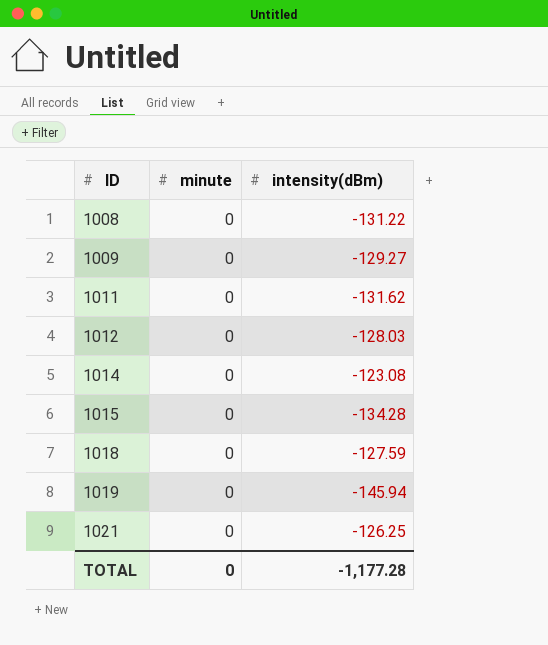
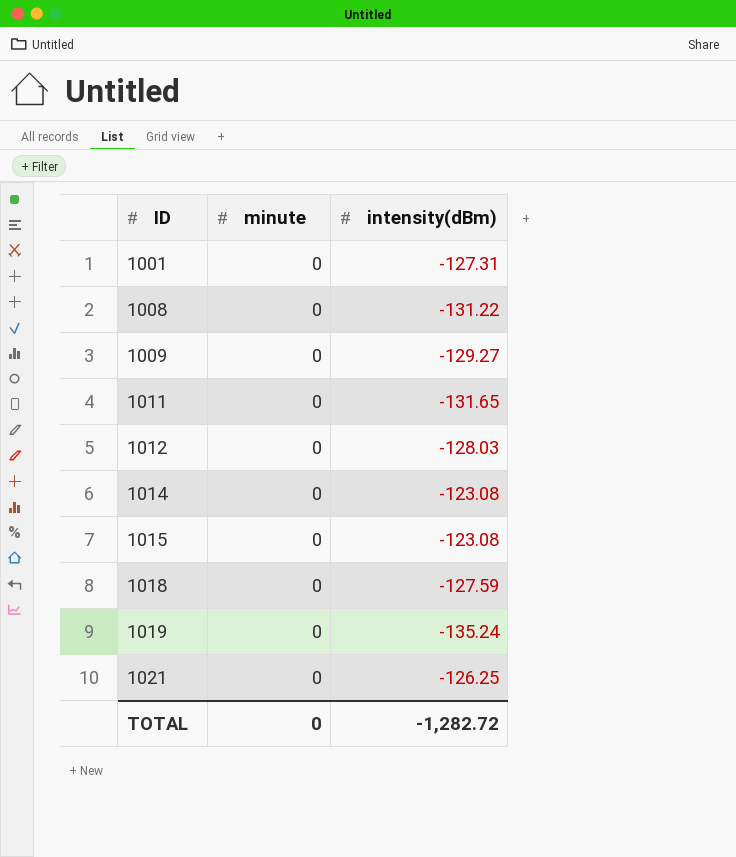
row 1001: none -> 0 | -127.31
1011 | intensity(dBm): -131.62 -> -131.65
1015 | intensity(dBm): -134.28 -> -123.08
1019 | intensity(dBm): -145.94 -> -135.24
TOTAL | intensity(dBm): -1,177.28 -> -1,282.72

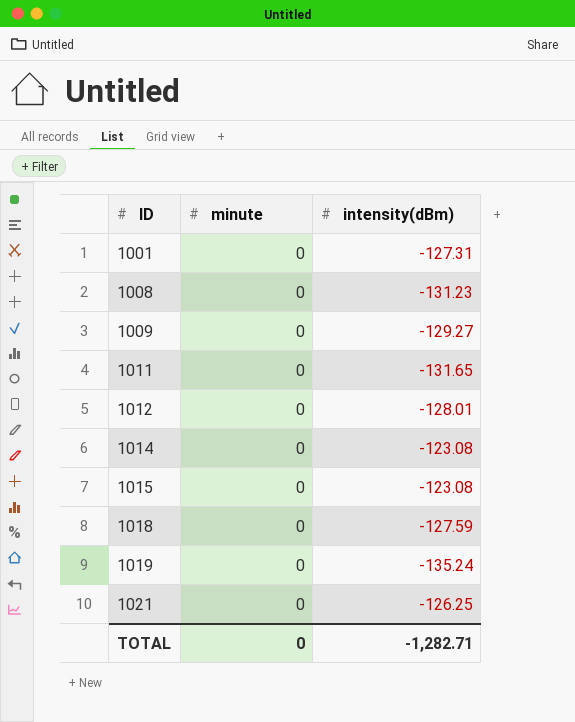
1008 | intensity(dBm): -131.22 -> -131.23
1012 | intensity(dBm): -128.03 -> -128.01
TOTAL | intensity(dBm): -1,282.72 -> -1,282.71

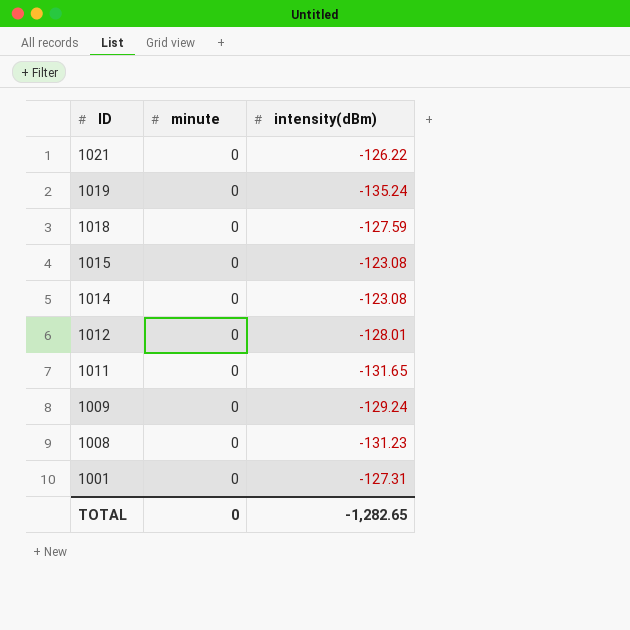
row order: ID ascending -> ID descending
1021 | intensity(dBm): -126.25 -> -126.22
1009 | intensity(dBm): -129.27 -> -129.24
TOTAL | intensity(dBm): -1,282.71 -> -1,282.65

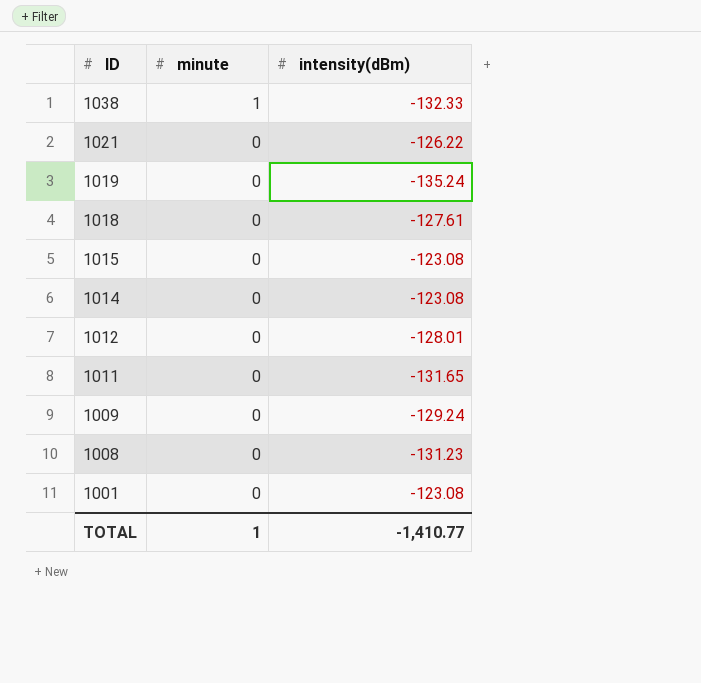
row 1038: none -> 1 | -132.33
1018 | intensity(dBm): -127.59 -> -127.61
1001 | intensity(dBm): -127.31 -> -123.08
TOTAL | minute: 0 -> 1
TOTAL | intensity(dBm): -1,282.65 -> -1,410.77

